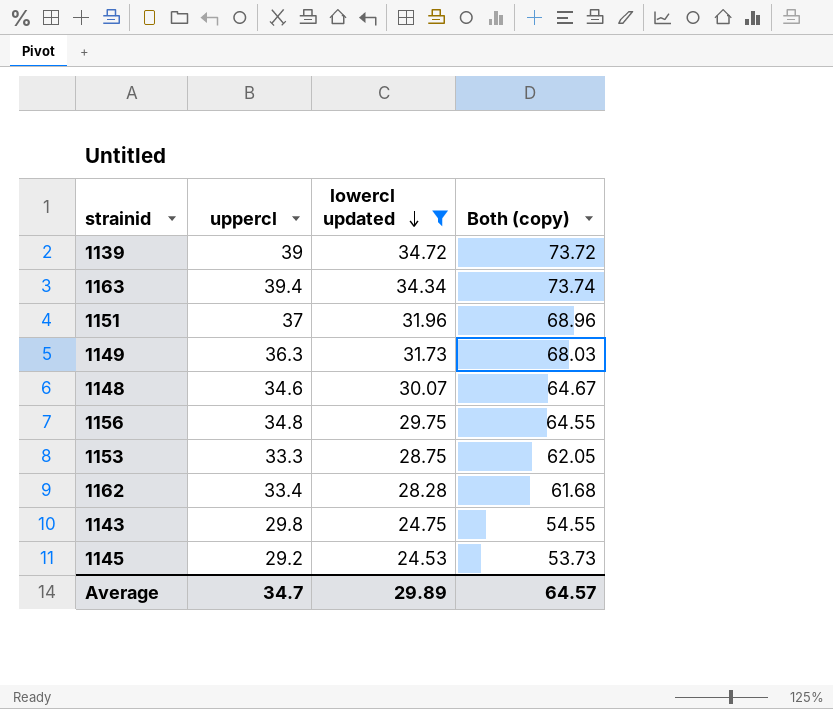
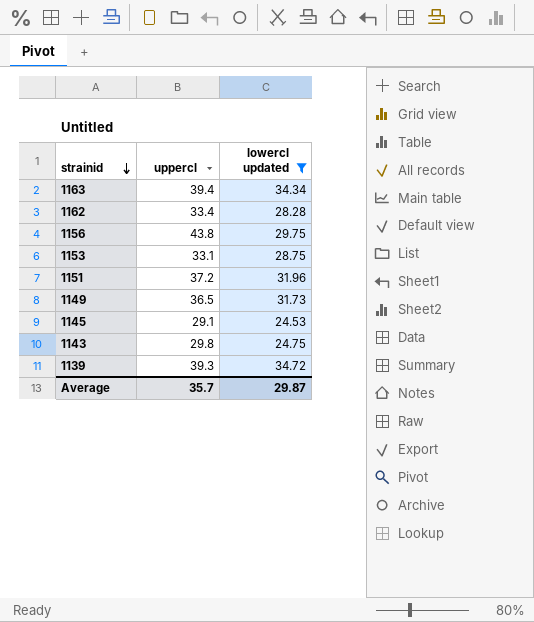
row order: lowercl updated descending -> strainid descending
column Both (copy) | formula: [uppercl] + [lowercl updated] -> none
row 1148: 34.6 | 30.07 | 64.67 -> none
1156 | uppercl: 34.8 -> 43.8
1153 | uppercl: 33.3 -> 33.1
1151 | uppercl: 37 -> 37.2
1149 | uppercl: 36.3 -> 36.5
1145 | uppercl: 29.2 -> 29.1
1139 | uppercl: 39 -> 39.3
Average | uppercl: 34.7 -> 35.7
Average | lowercl updated: 29.89 -> 29.87

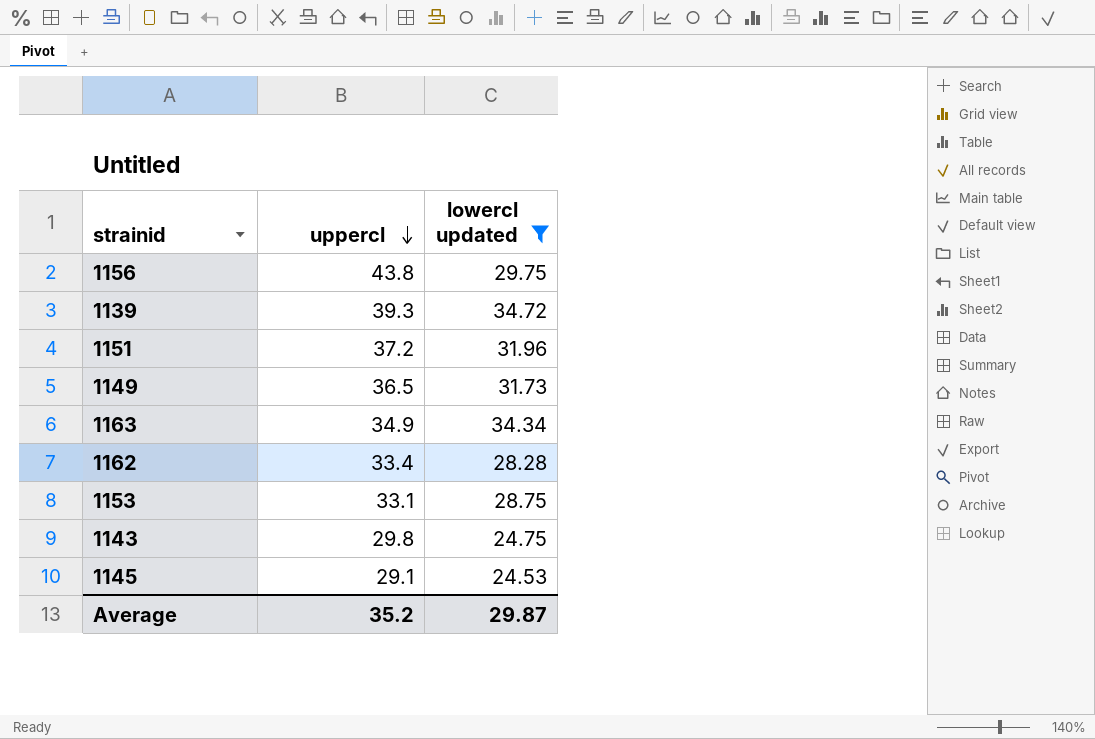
row order: strainid descending -> uppercl descending
1163 | uppercl: 39.4 -> 34.9
Average | uppercl: 35.7 -> 35.2

